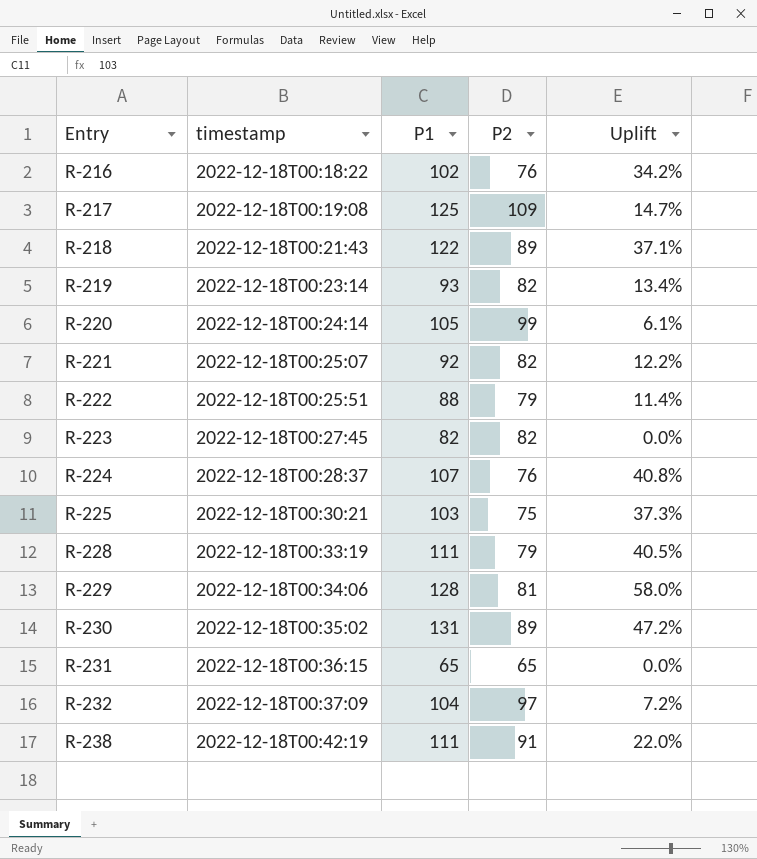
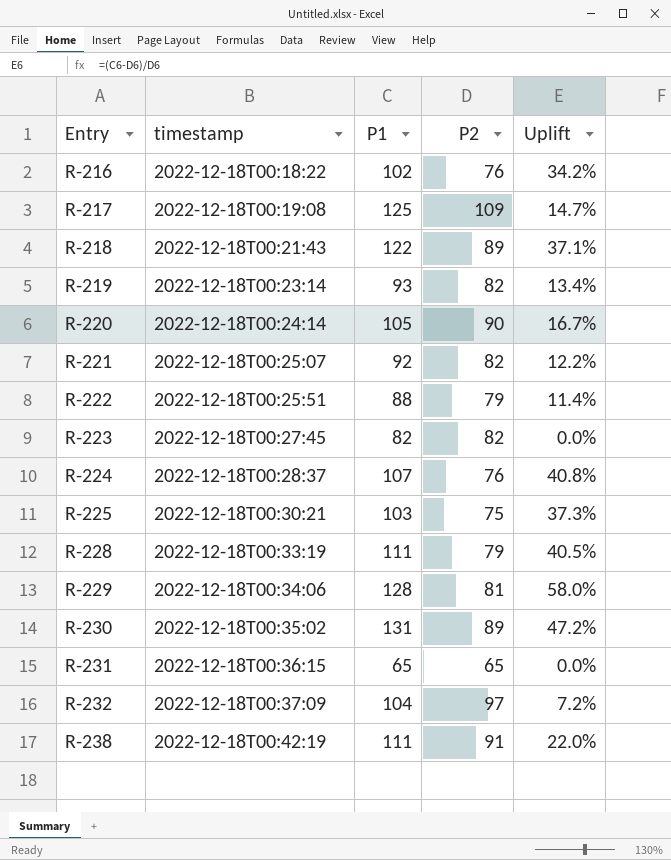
R-220 | P2: 99 -> 90
R-220 | Uplift: 6.1% -> 16.7%

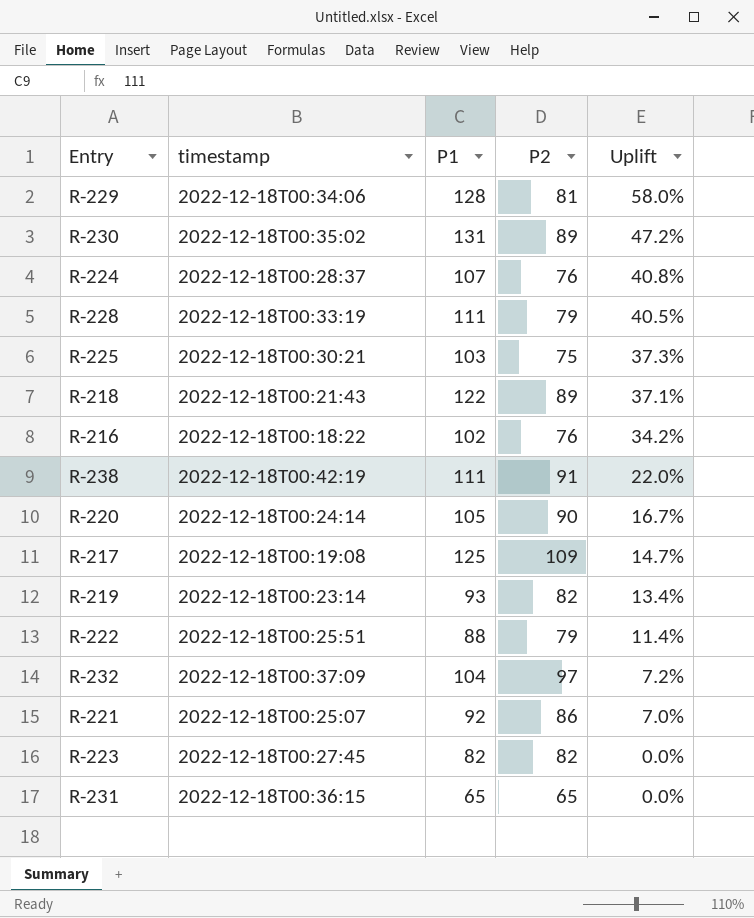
row order: Entry ascending -> Uplift descending
R-221 | P2: 82 -> 86
R-221 | Uplift: 12.2% -> 7.0%

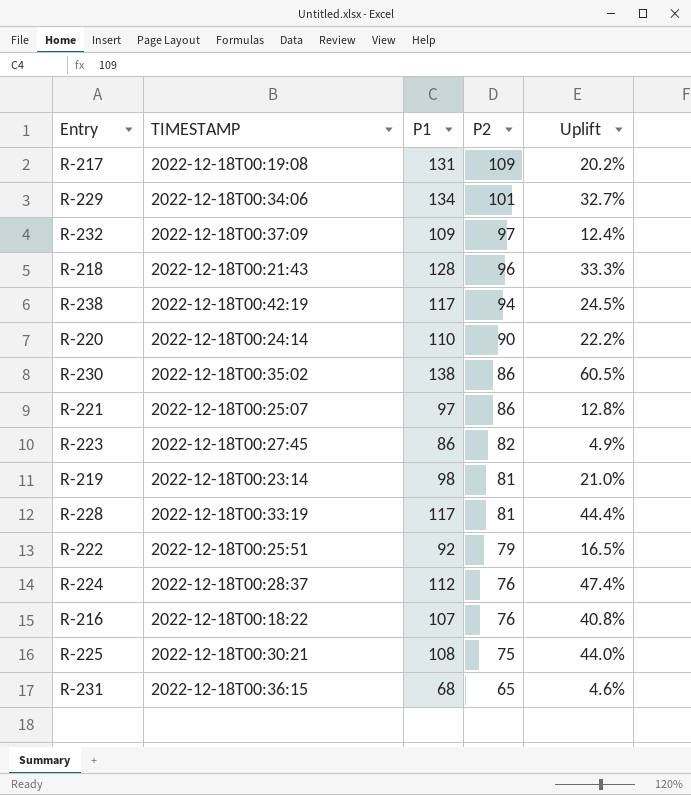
row order: Uplift descending -> P2 descending
column name: timestamp -> TIMESTAMP
R-217 | P1: 125 -> 131
R-217 | Uplift: 14.7% -> 20.2%
R-229 | P1: 128 -> 134
R-229 | P2: 81 -> 101
R-229 | Uplift: 58.0% -> 32.7%
R-232 | P1: 104 -> 109
R-232 | Uplift: 7.2% -> 12.4%
R-218 | P1: 122 -> 128
R-218 | P2: 89 -> 96
R-218 | Uplift: 37.1% -> 33.3%
R-238 | P1: 111 -> 117
R-238 | P2: 91 -> 94
R-238 | Uplift: 22.0% -> 24.5%
R-220 | P1: 105 -> 110
R-220 | Uplift: 16.7% -> 22.2%
R-230 | P1: 131 -> 138
R-230 | P2: 89 -> 86
R-230 | Uplift: 47.2% -> 60.5%
R-221 | P1: 92 -> 97
R-221 | Uplift: 7.0% -> 12.8%
R-223 | P1: 82 -> 86
R-223 | Uplift: 0.0% -> 4.9%
R-219 | P1: 93 -> 98
R-219 | P2: 82 -> 81
R-219 | Uplift: 13.4% -> 21.0%
R-228 | P1: 111 -> 117
R-228 | P2: 79 -> 81
R-228 | Uplift: 40.5% -> 44.4%
R-222 | P1: 88 -> 92
R-222 | Uplift: 11.4% -> 16.5%
R-224 | P1: 107 -> 112
R-224 | Uplift: 40.8% -> 47.4%
R-216 | P1: 102 -> 107
R-216 | Uplift: 34.2% -> 40.8%
R-225 | P1: 103 -> 108
R-225 | Uplift: 37.3% -> 44.0%
R-231 | P1: 65 -> 68
R-231 | Uplift: 0.0% -> 4.6%

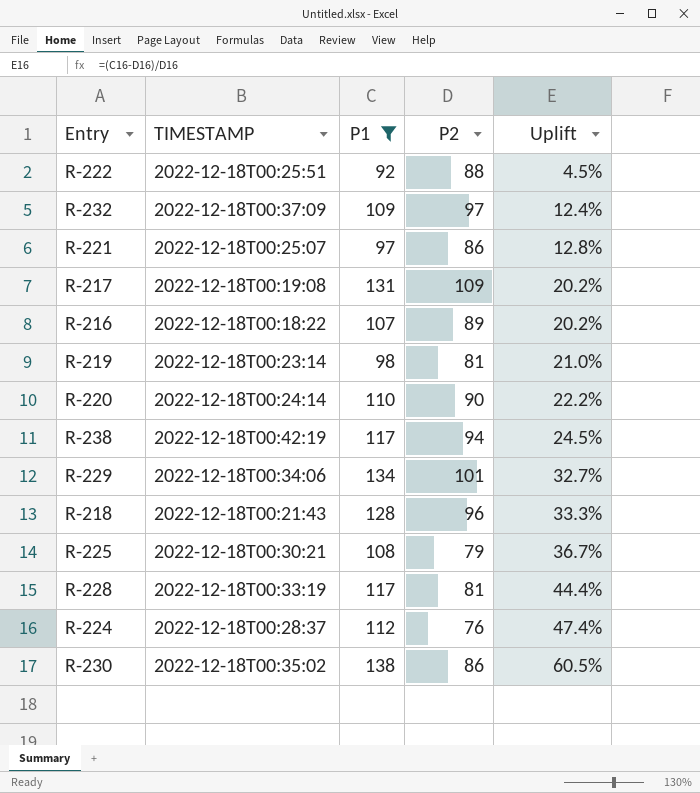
filter: none -> P1 >= 92
row order: P2 descending -> Uplift ascending
R-222 | P2: 79 -> 88
R-222 | Uplift: 16.5% -> 4.5%
R-216 | P2: 76 -> 89
R-216 | Uplift: 40.8% -> 20.2%
R-225 | P2: 75 -> 79
R-225 | Uplift: 44.0% -> 36.7%

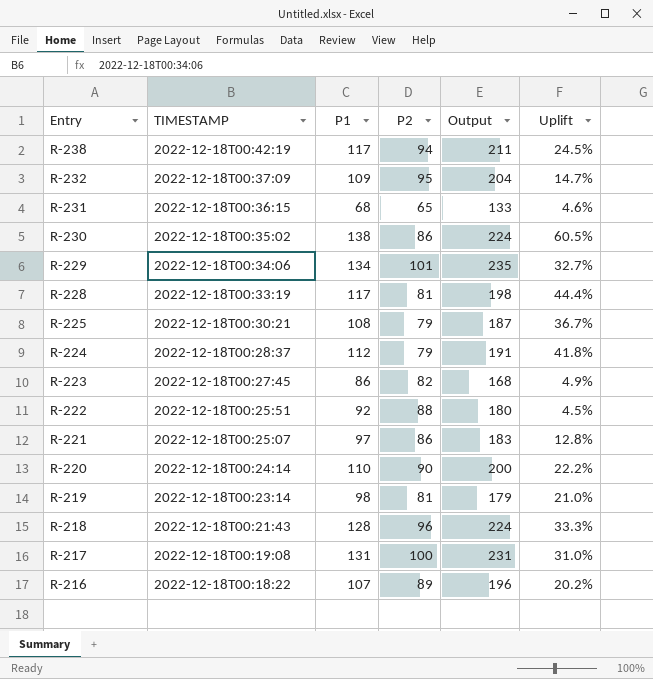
filter: P1 >= 92 -> none
row order: Uplift ascending -> Entry descending
column Output | formula: none -> [P1] + [P2]
R-232 | P2: 97 -> 95
R-232 | Uplift: 12.4% -> 14.7%
R-224 | P2: 76 -> 79
R-224 | Uplift: 47.4% -> 41.8%
R-217 | P2: 109 -> 100
R-217 | Uplift: 20.2% -> 31.0%

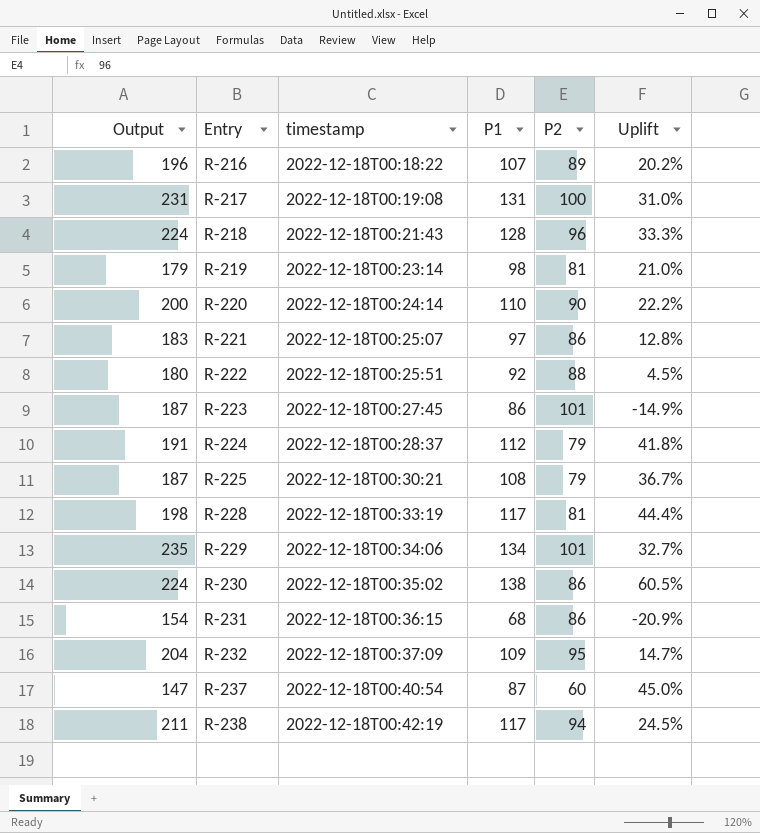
row order: Entry descending -> Entry ascending
column Output | position: 5 -> 1
column name: TIMESTAMP -> timestamp
R-223 | Output: 168 -> 187
R-223 | P2: 82 -> 101
R-223 | Uplift: 4.9% -> -14.9%
R-231 | Output: 133 -> 154
R-231 | P2: 65 -> 86
R-231 | Uplift: 4.6% -> -20.9%
row R-237: none -> 147 | 2022-12-18T00:40:54 | 87 | 60 | 45.0%

